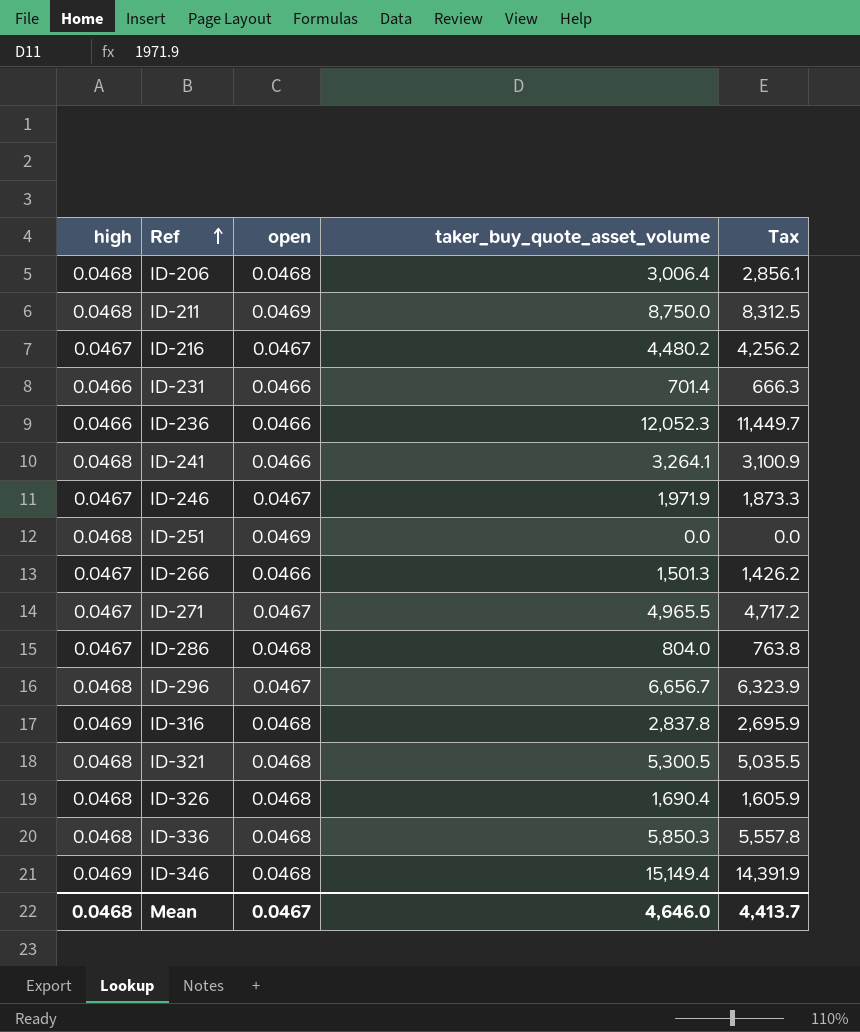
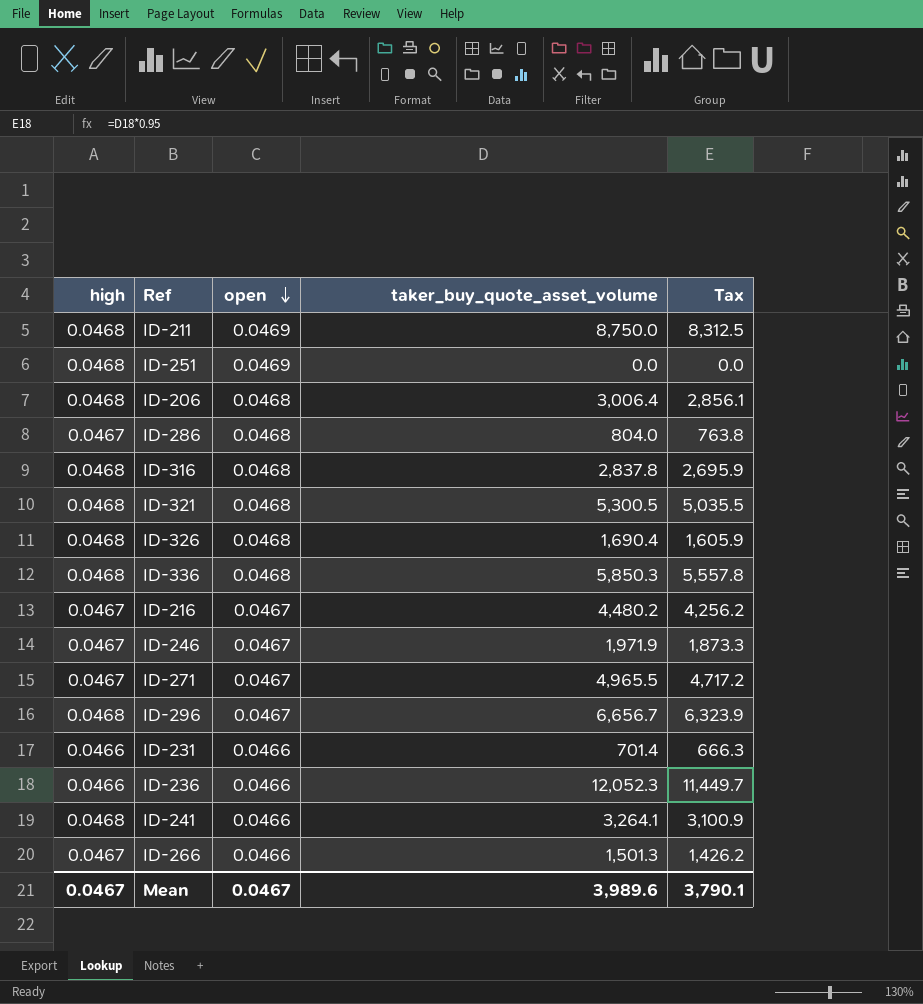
row order: Ref ascending -> open descending
row ID-346: 0.0469 | 0.0468 | 15,149.4 | 14,391.9 -> none
ID-316 | high: 0.0469 -> 0.0468
Mean | high: 0.0468 -> 0.0467
Mean | taker_buy_quote_asset_volume: 4,646.0 -> 3,989.6
Mean | Tax: 4,413.7 -> 3,790.1

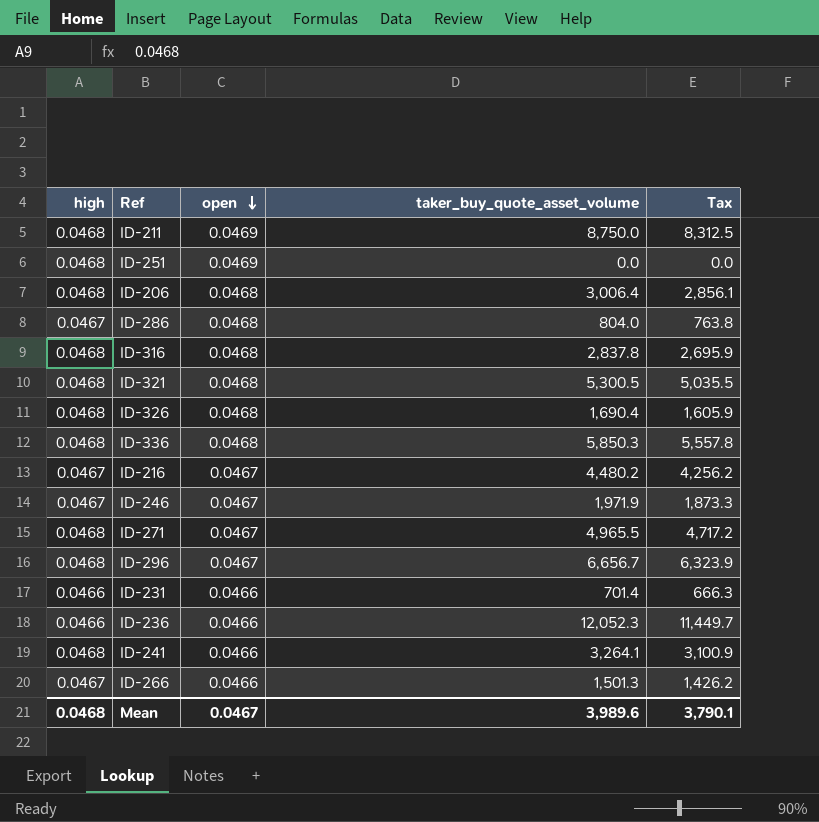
ID-271 | high: 0.0467 -> 0.0468
Mean | high: 0.0467 -> 0.0468

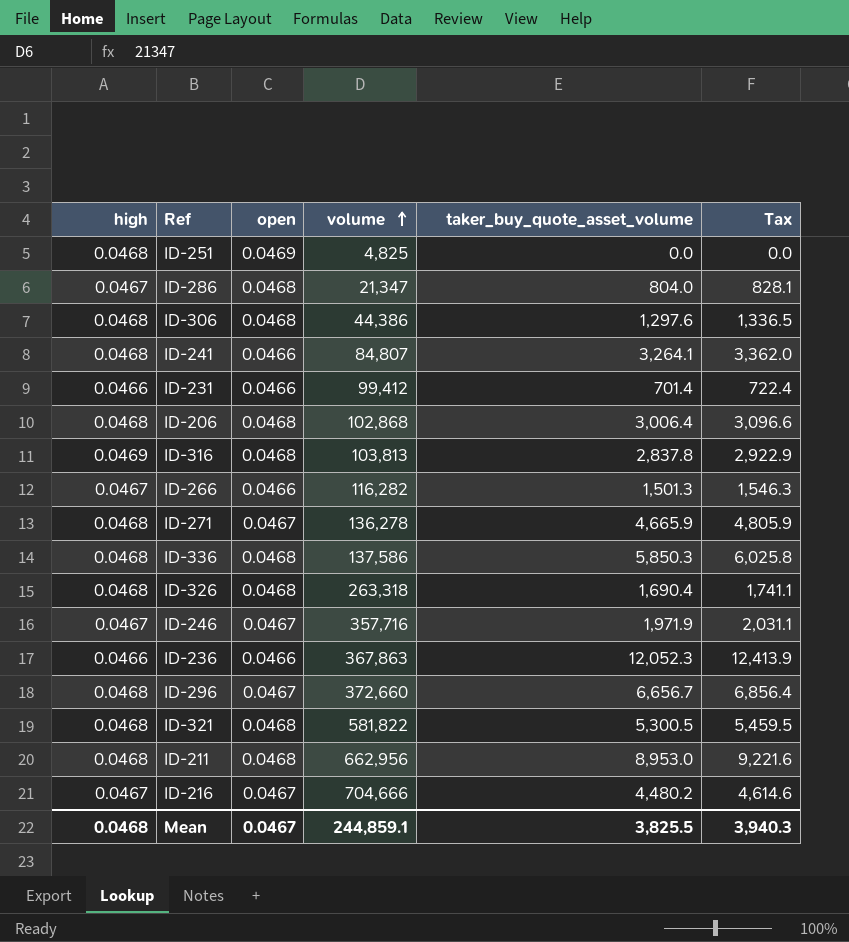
row order: open descending -> volume ascending
column volume | position: none -> 4
column Tax | formula: [taker_buy_quote_asset_volume] * 0.95 -> [taker_buy_quote_asset_volume] * 1.03
row ID-306: none -> 0.0468 | 0.0468 | 44,386 | 1,297.6 | 1,336.5
ID-316 | high: 0.0468 -> 0.0469
ID-271 | taker_buy_quote_asset_volume: 4,965.5 -> 4,665.9
ID-211 | open: 0.0469 -> 0.0468
ID-211 | taker_buy_quote_asset_volume: 8,750.0 -> 8,953.0
Mean | taker_buy_quote_asset_volume: 3,989.6 -> 3,825.5
Mean | Tax: 3,790.1 -> 3,940.3

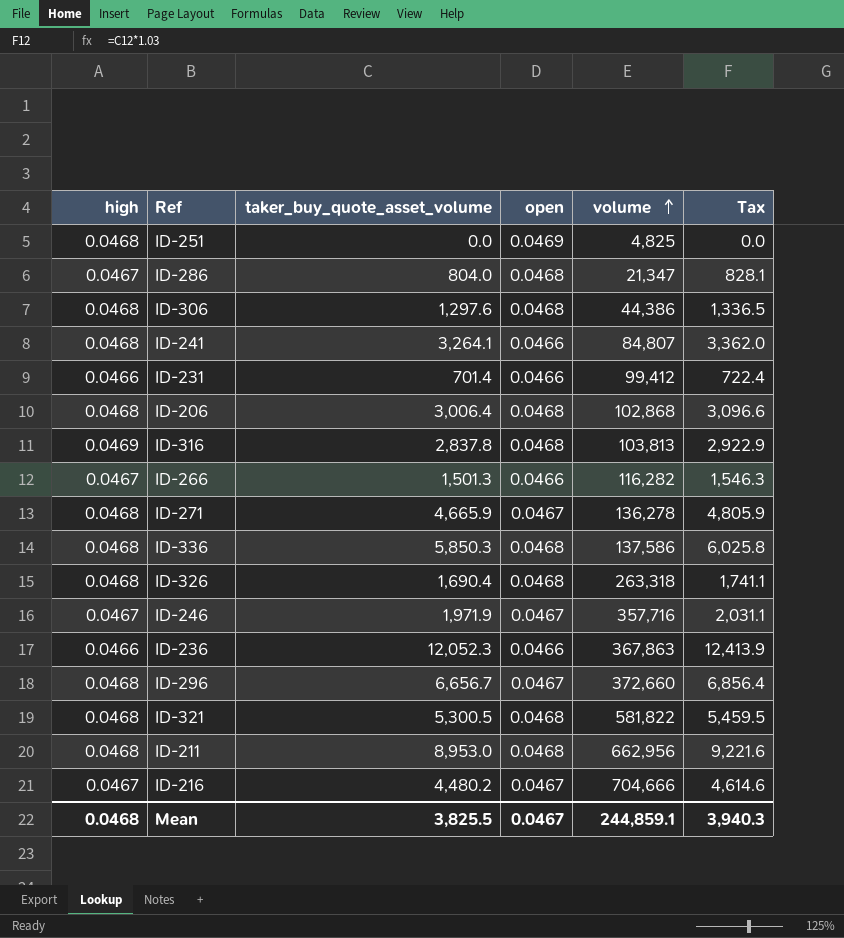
column taker_buy_quote_asset_volume | position: 5 -> 3

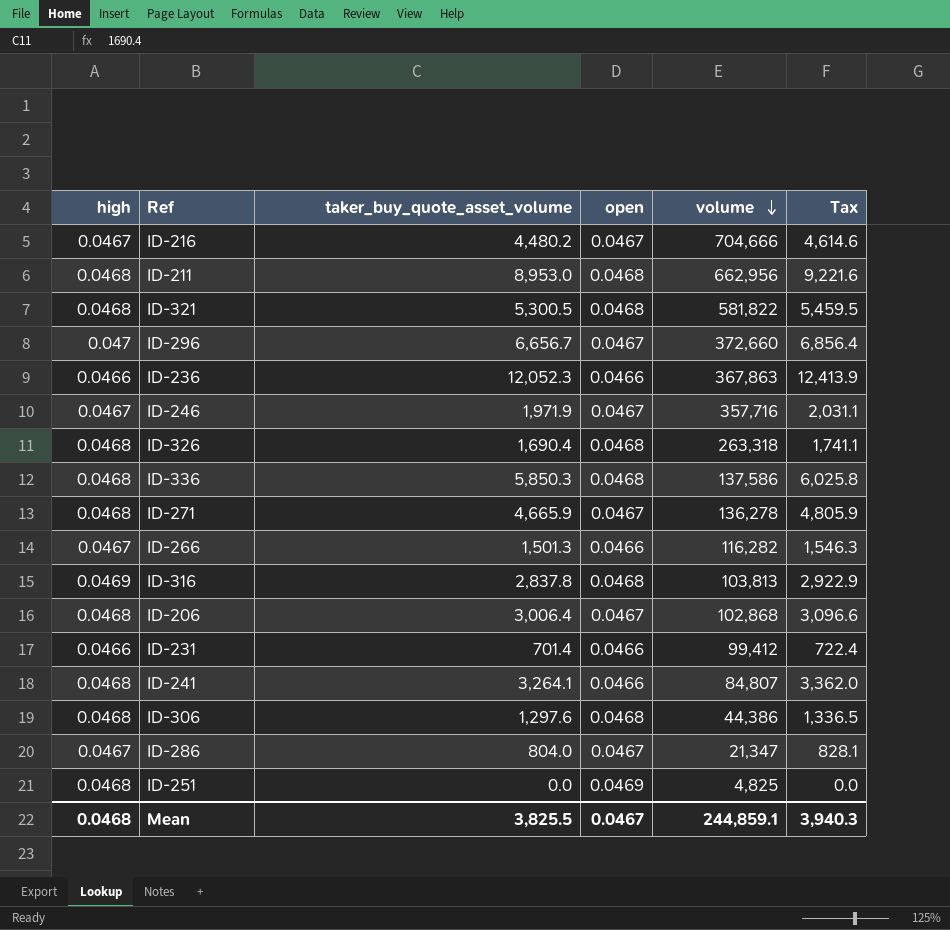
row order: volume ascending -> volume descending
ID-296 | high: 0.0468 -> 0.047
ID-206 | open: 0.0468 -> 0.0467
ID-286 | open: 0.0468 -> 0.0467

